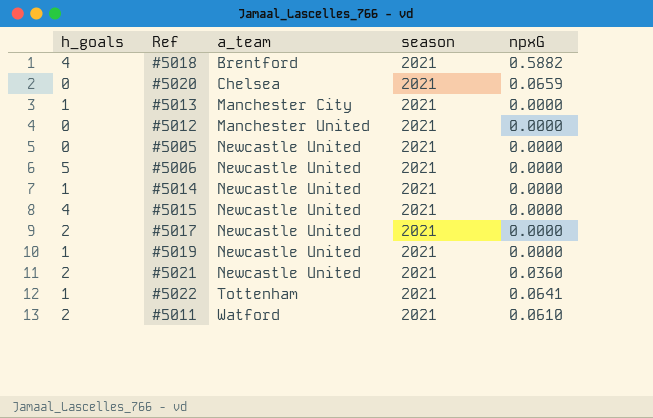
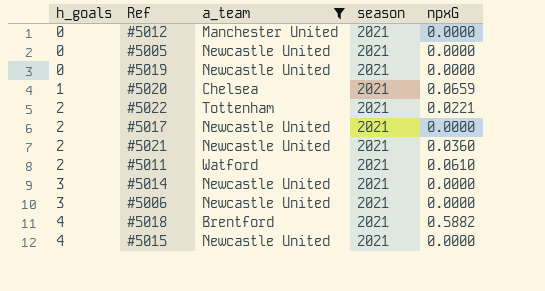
filter: none -> a_team != Manchester City
row order: a_team ascending -> h_goals ascending
#5019 | h_goals: 1 -> 0
#5020 | h_goals: 0 -> 1
#5022 | h_goals: 1 -> 2
#5022 | npxG: 0.0641 -> 0.0221
#5014 | h_goals: 1 -> 3
#5006 | h_goals: 5 -> 3

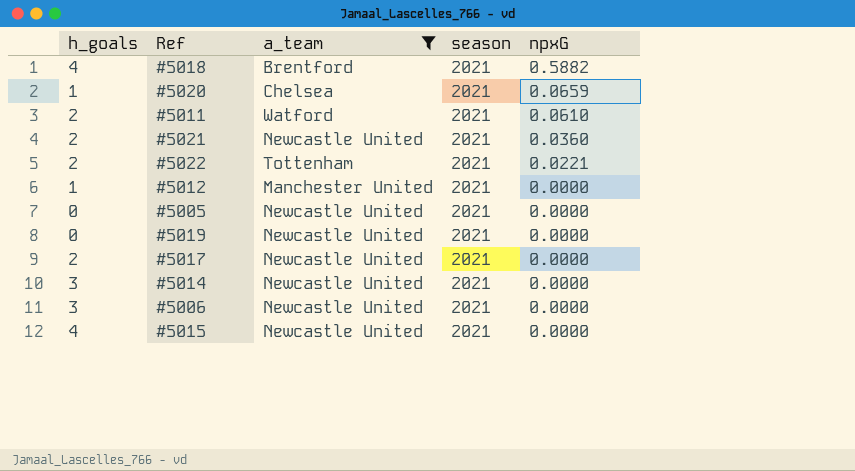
row order: h_goals ascending -> npxG descending
#5012 | h_goals: 0 -> 1

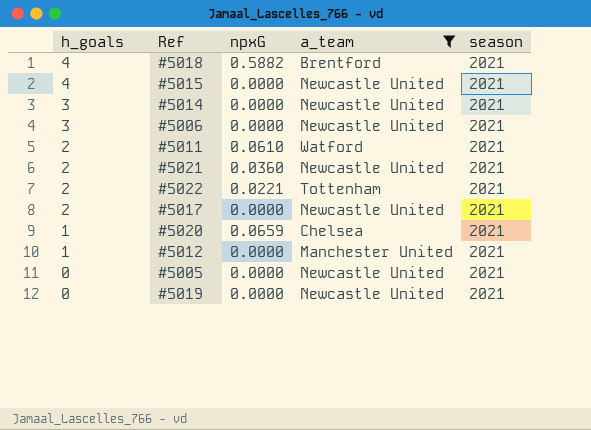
row order: npxG descending -> h_goals descending
column npxG | position: 5 -> 3

